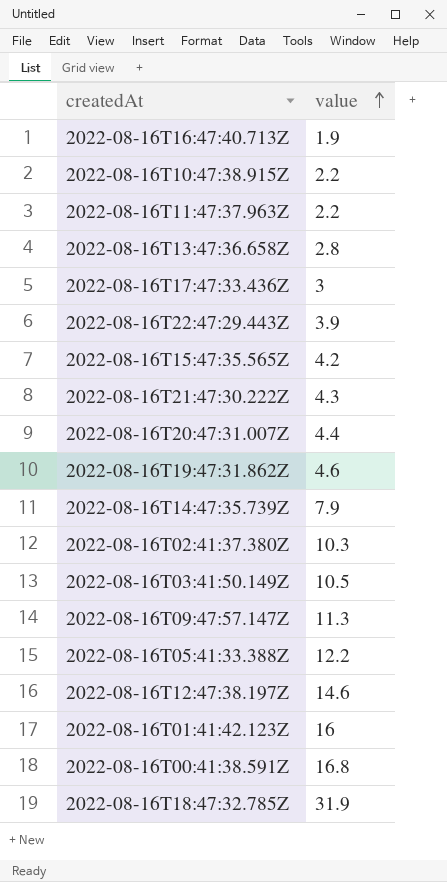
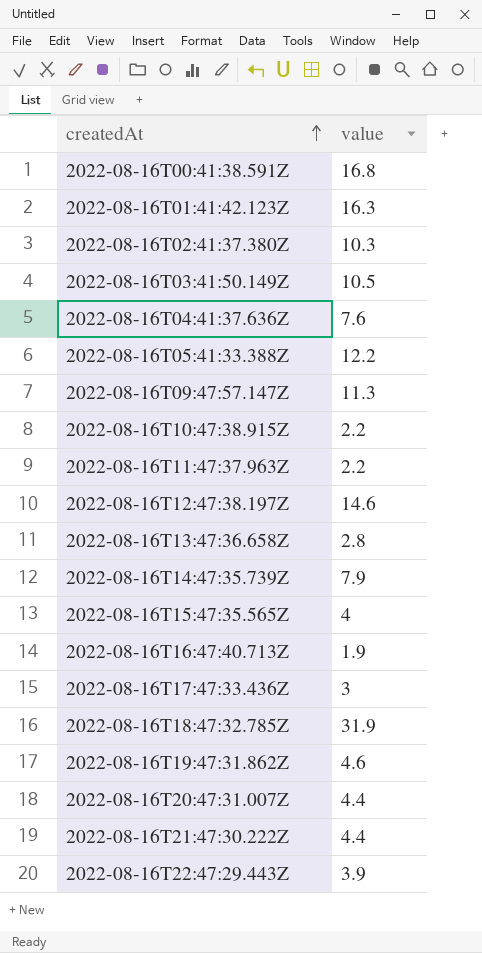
row order: value ascending -> createdAt ascending
2022-08-16T01:41:42.123Z | value: 16 -> 16.3
row 2022-08-16T04:41:37.636Z: none -> 7.6
2022-08-16T15:47:35.565Z | value: 4.2 -> 4
2022-08-16T21:47:30.222Z | value: 4.3 -> 4.4

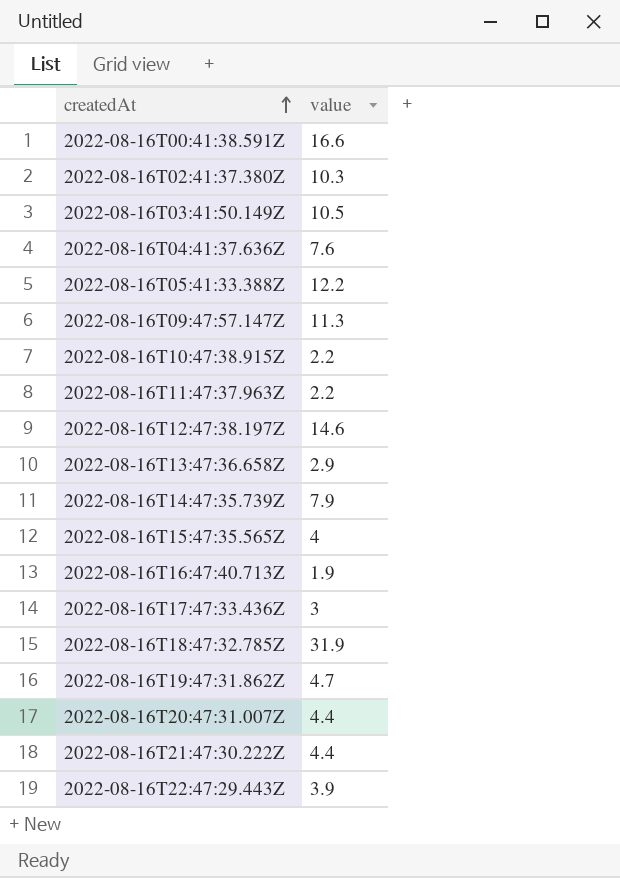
row 2022-08-16T01:41:42.123Z: 16.3 -> none
2022-08-16T00:41:38.591Z | value: 16.8 -> 16.6
2022-08-16T13:47:36.658Z | value: 2.8 -> 2.9
2022-08-16T19:47:31.862Z | value: 4.6 -> 4.7

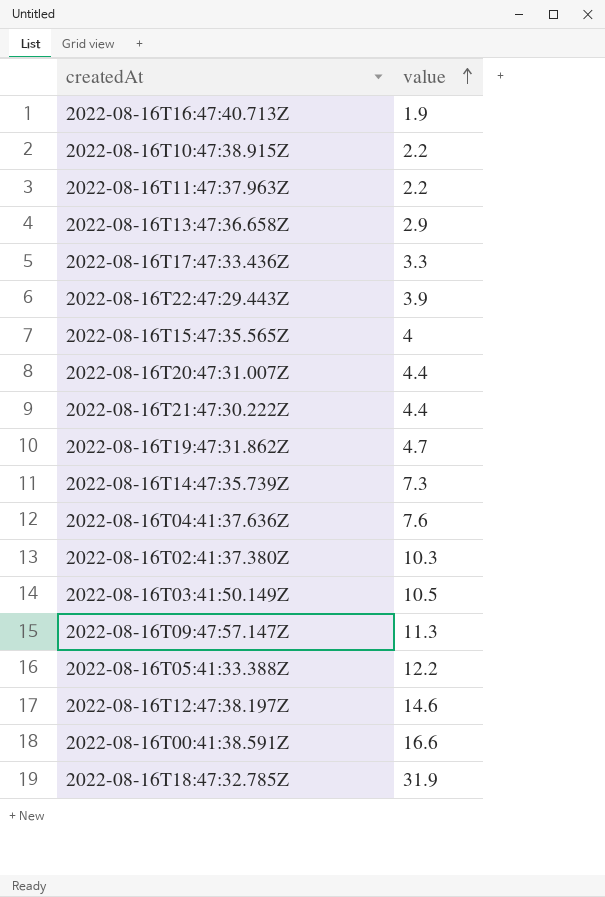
row order: createdAt ascending -> value ascending
2022-08-16T17:47:33.436Z | value: 3 -> 3.3
2022-08-16T14:47:35.739Z | value: 7.9 -> 7.3

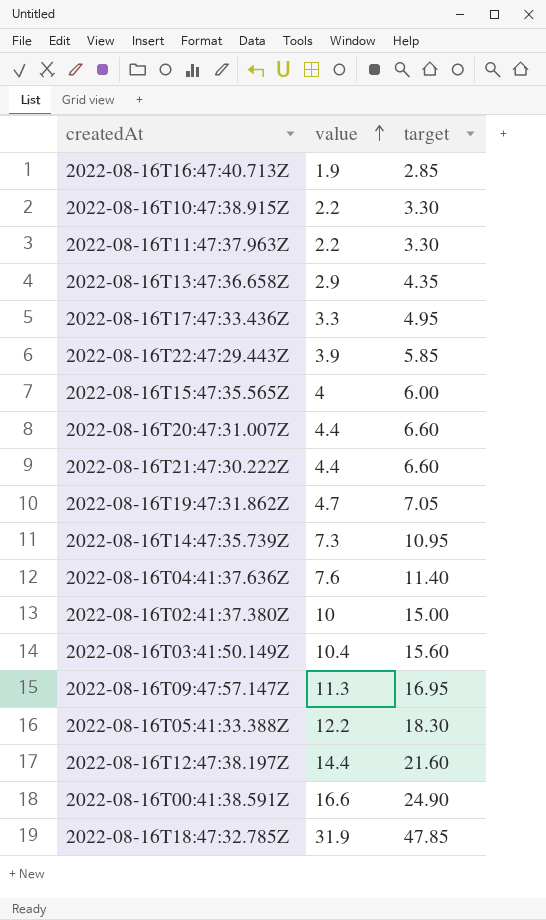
column target | formula: none -> [value] * 1.5
2022-08-16T02:41:37.380Z | value: 10.3 -> 10
2022-08-16T03:41:50.149Z | value: 10.5 -> 10.4
2022-08-16T12:47:38.197Z | value: 14.6 -> 14.4

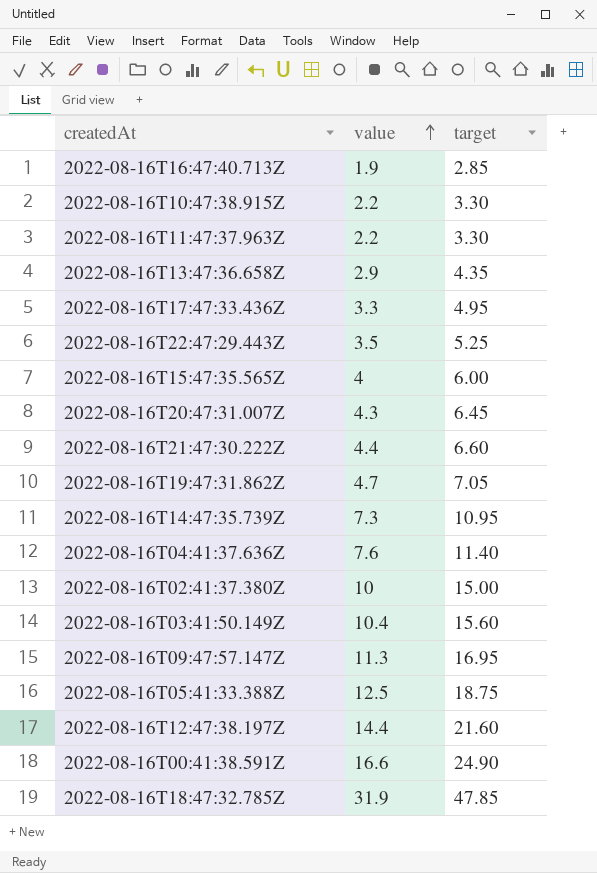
2022-08-16T22:47:29.443Z | value: 3.9 -> 3.5
2022-08-16T22:47:29.443Z | target: 5.85 -> 5.25
2022-08-16T20:47:31.007Z | value: 4.4 -> 4.3
2022-08-16T20:47:31.007Z | target: 6.60 -> 6.45
2022-08-16T05:41:33.388Z | value: 12.2 -> 12.5
2022-08-16T05:41:33.388Z | target: 18.30 -> 18.75

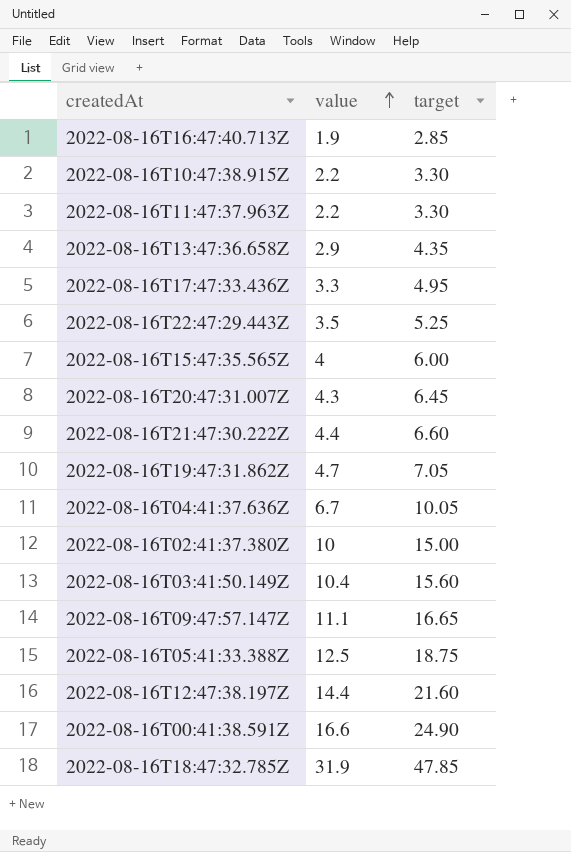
row 2022-08-16T14:47:35.739Z: 7.3 | 10.95 -> none
2022-08-16T04:41:37.636Z | value: 7.6 -> 6.7
2022-08-16T04:41:37.636Z | target: 11.40 -> 10.05
2022-08-16T09:47:57.147Z | value: 11.3 -> 11.1
2022-08-16T09:47:57.147Z | target: 16.95 -> 16.65

